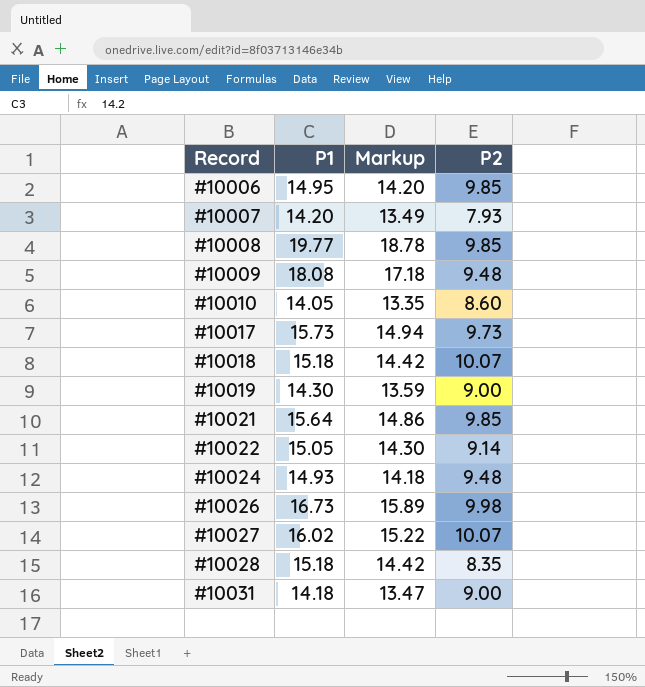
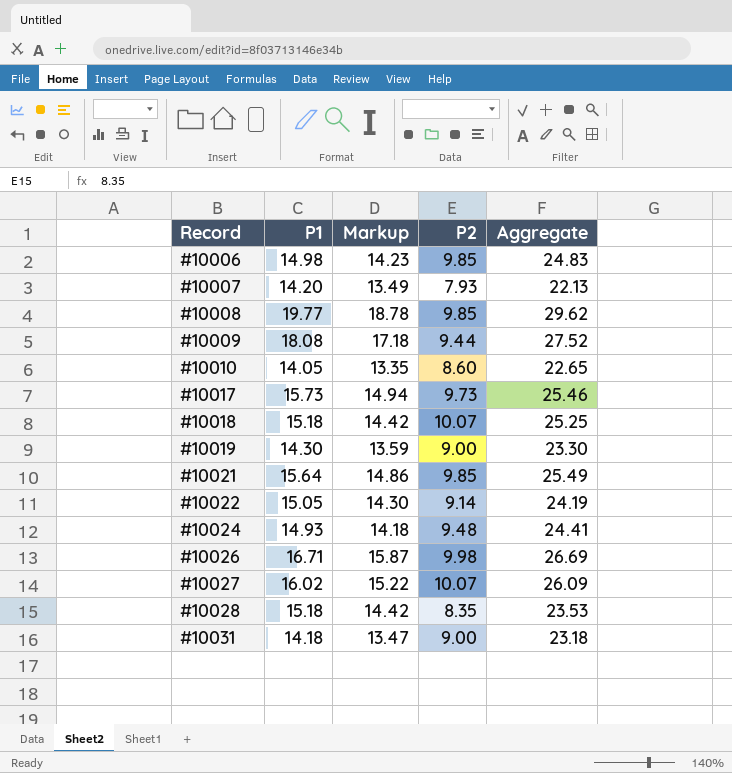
column Aggregate | formula: none -> [P1] + [P2]
#10006 | P1: 14.95 -> 14.98
#10006 | Markup: 14.20 -> 14.23
#10009 | P2: 9.48 -> 9.44
#10026 | P1: 16.73 -> 16.71
#10026 | Markup: 15.89 -> 15.87

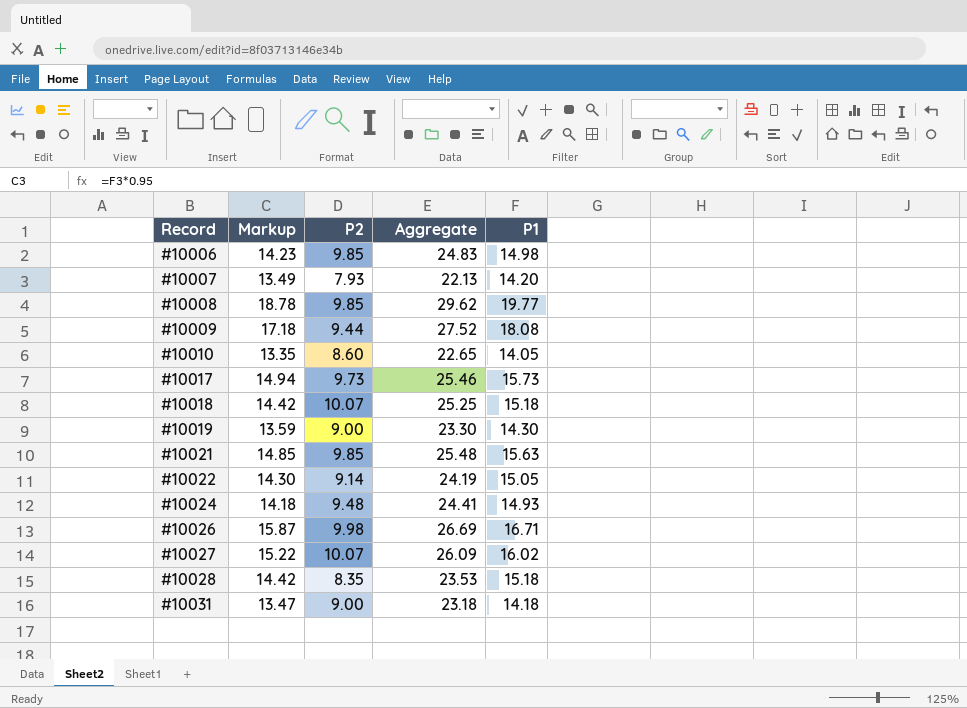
column P1 | position: 2 -> 5
#10021 | Markup: 14.86 -> 14.85
#10021 | Aggregate: 25.49 -> 25.48
#10021 | P1: 15.64 -> 15.63

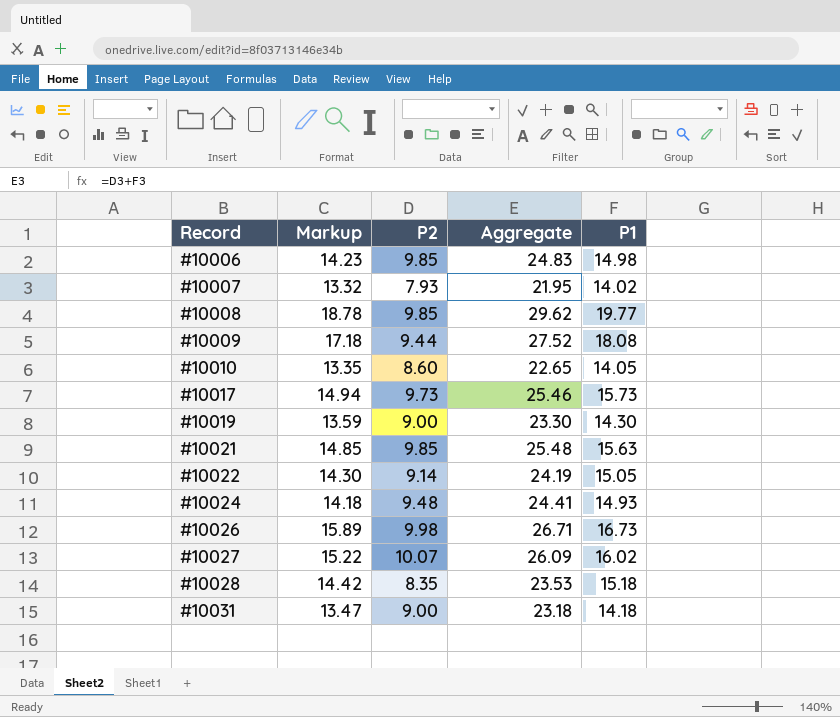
row #10018: 14.42 | 10.07 | 25.25 | 15.18 -> none
#10007 | Markup: 13.49 -> 13.32
#10007 | Aggregate: 22.13 -> 21.95
#10007 | P1: 14.20 -> 14.02
#10026 | Markup: 15.87 -> 15.89
#10026 | Aggregate: 26.69 -> 26.71
#10026 | P1: 16.71 -> 16.73

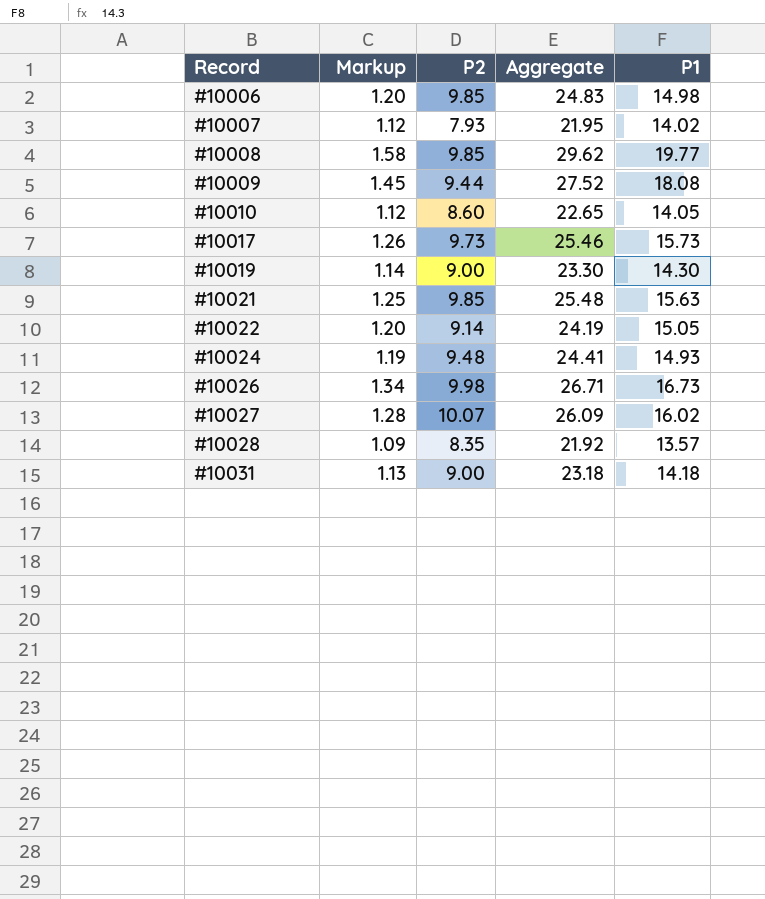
column Markup | formula: [P1] * 0.95 -> [P1] * 0.08
#10028 | Aggregate: 23.53 -> 21.92
#10028 | P1: 15.18 -> 13.57

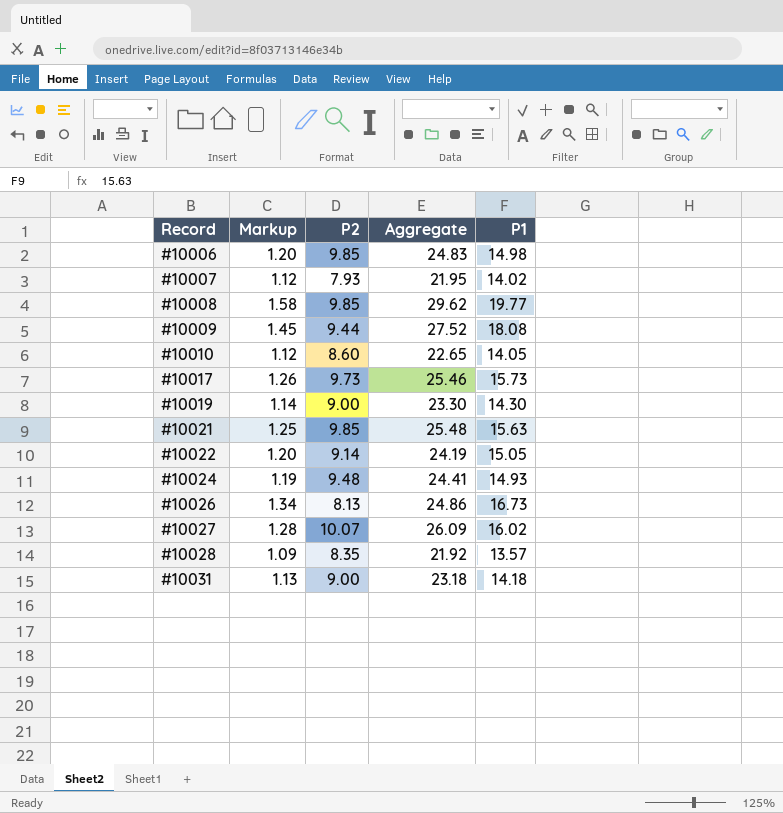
#10026 | P2: 9.98 -> 8.13
#10026 | Aggregate: 26.71 -> 24.86

